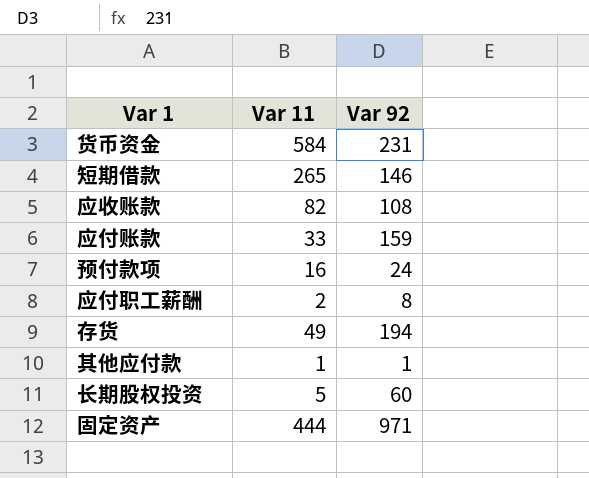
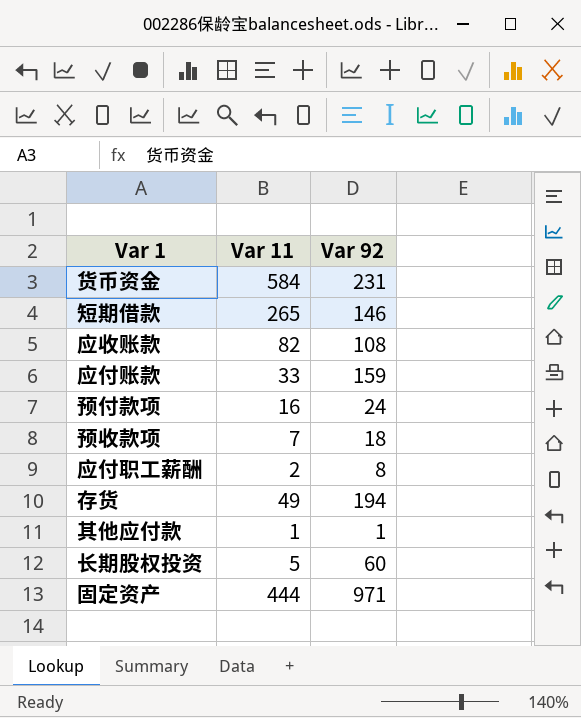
row 预收款项: none -> 7 | 18

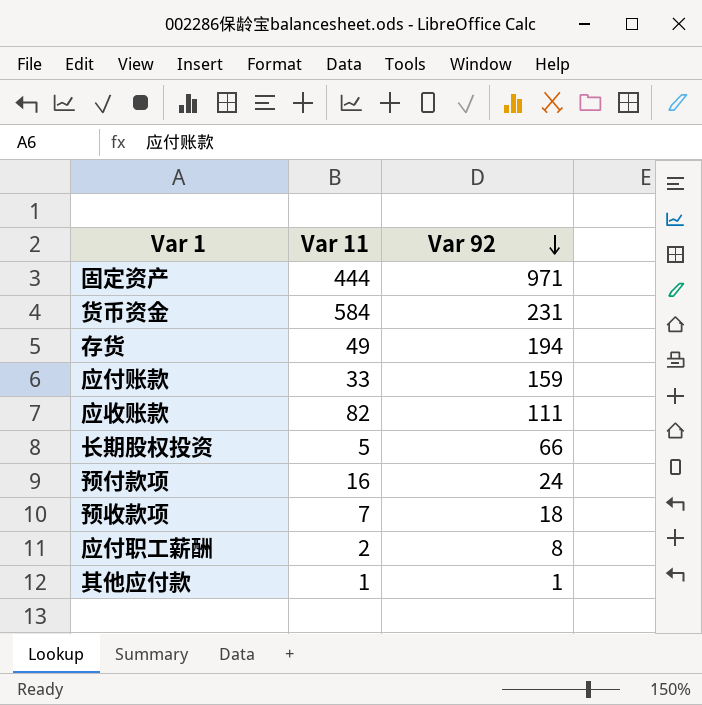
row order: none -> Var 92 descending
row 短期借款: 265 | 146 -> none
应收账款 | Var 92: 108 -> 111
长期股权投资 | Var 92: 60 -> 66

